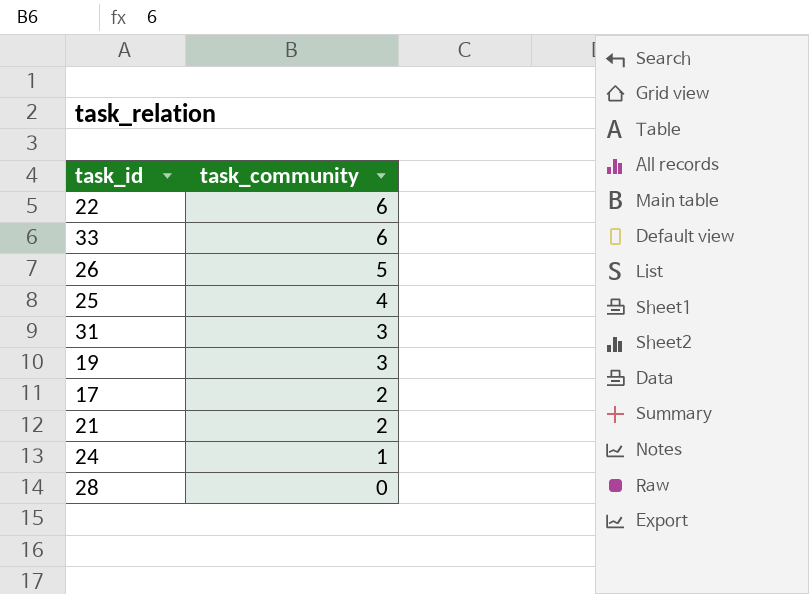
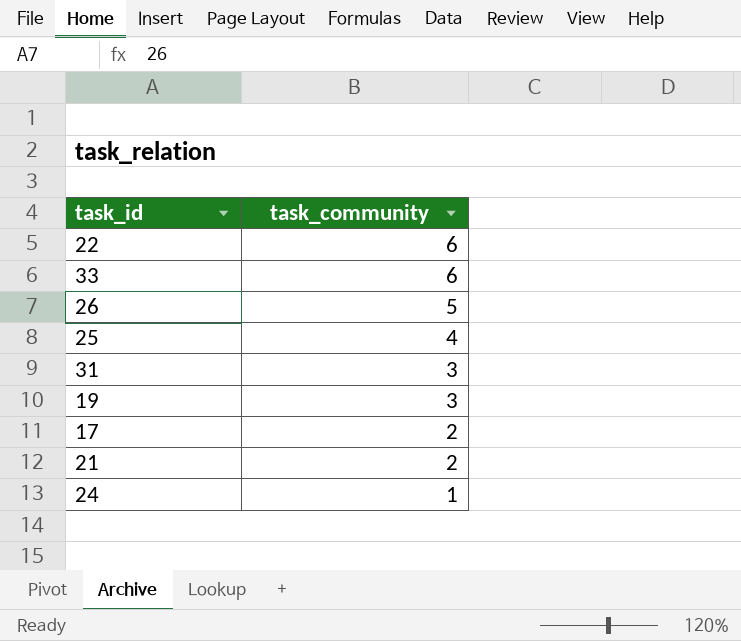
row 28: 0 -> none

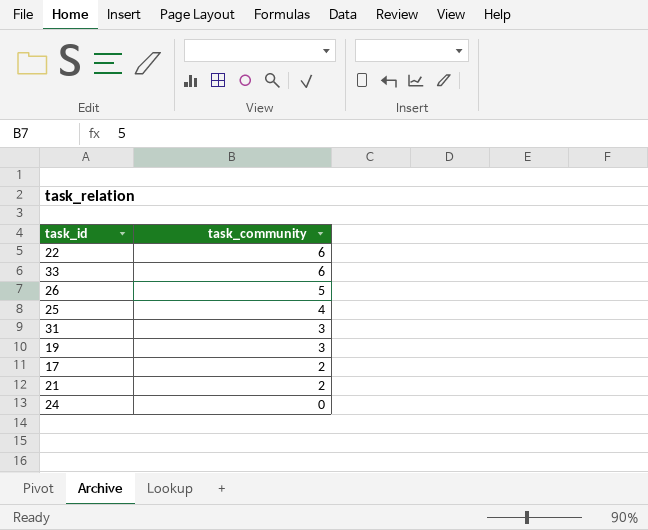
24 | task_community: 1 -> 0

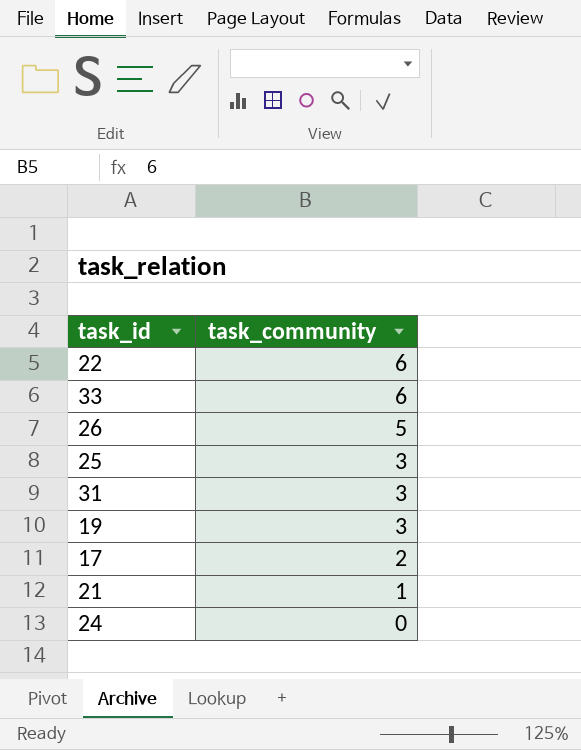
25 | task_community: 4 -> 3
21 | task_community: 2 -> 1

